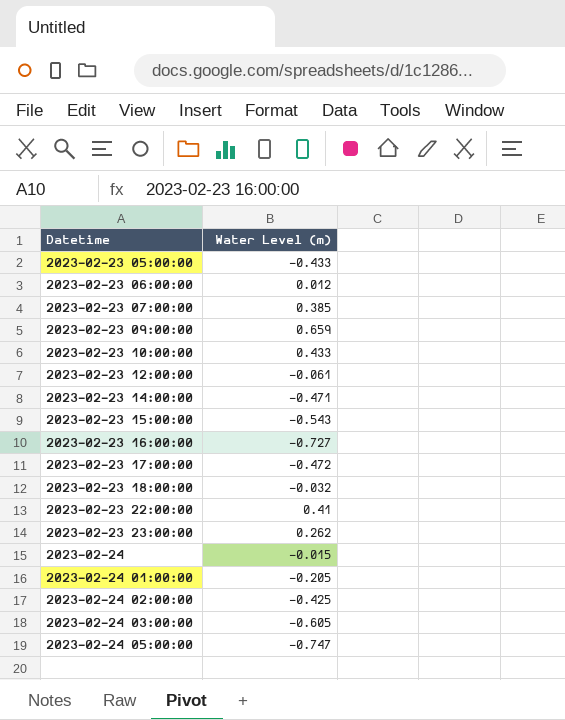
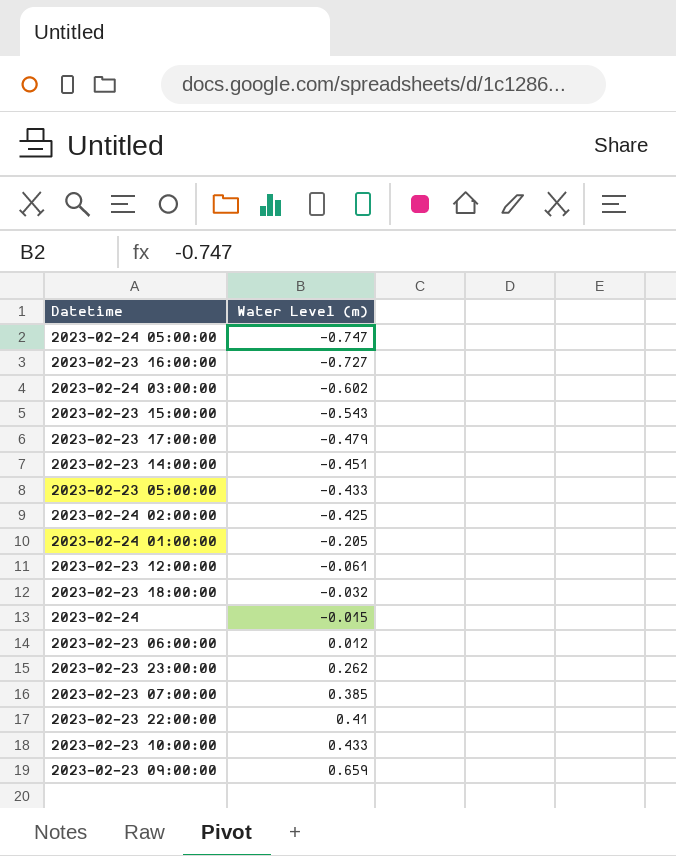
row order: Datetime ascending -> Water Level (m) ascending
2023-02-24 03:00:00 | Water Level (m): -0.605 -> -0.602
2023-02-23 17:00:00 | Water Level (m): -0.472 -> -0.479
2023-02-23 14:00:00 | Water Level (m): -0.471 -> -0.451

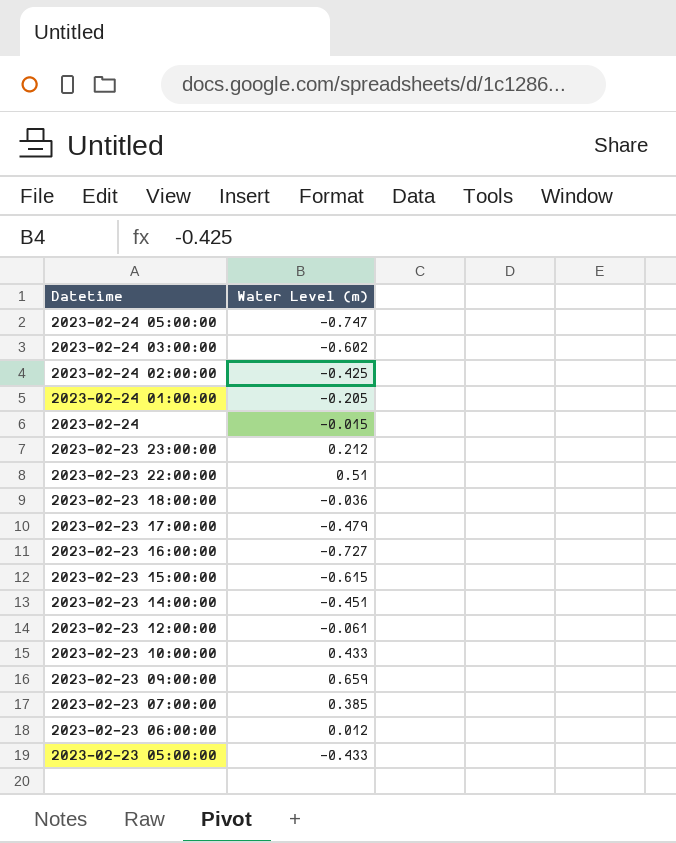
row order: Water Level (m) ascending -> Datetime descending
2023-02-23 23:00:00 | Water Level (m): 0.262 -> 0.212
2023-02-23 22:00:00 | Water Level (m): 0.41 -> 0.51
2023-02-23 18:00:00 | Water Level (m): -0.032 -> -0.036
2023-02-23 15:00:00 | Water Level (m): -0.543 -> -0.615

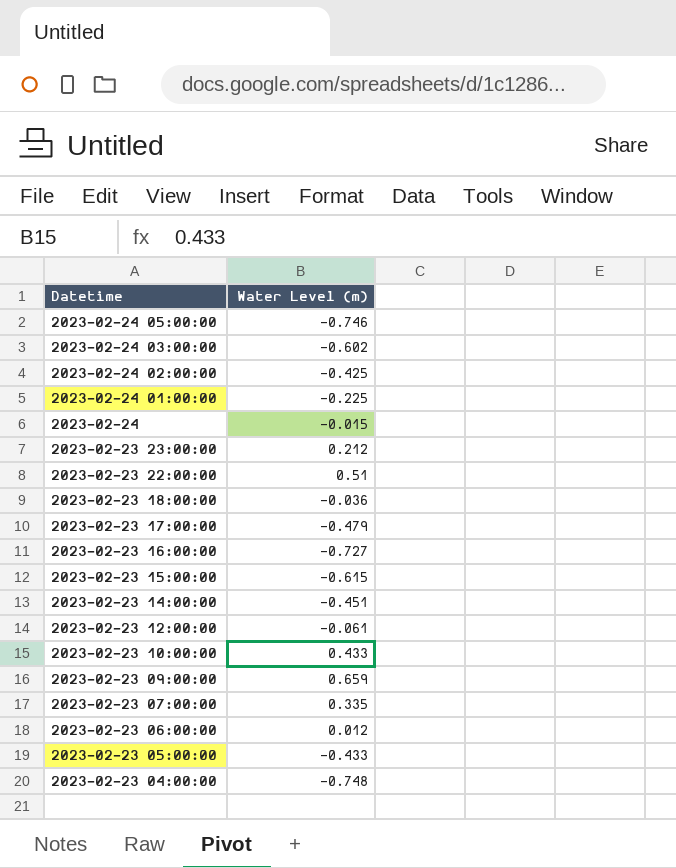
2023-02-24 05:00:00 | Water Level (m): -0.747 -> -0.746
2023-02-24 01:00:00 | Water Level (m): -0.205 -> -0.225
2023-02-23 07:00:00 | Water Level (m): 0.385 -> 0.335
row 2023-02-23 04:00:00: none -> -0.748

